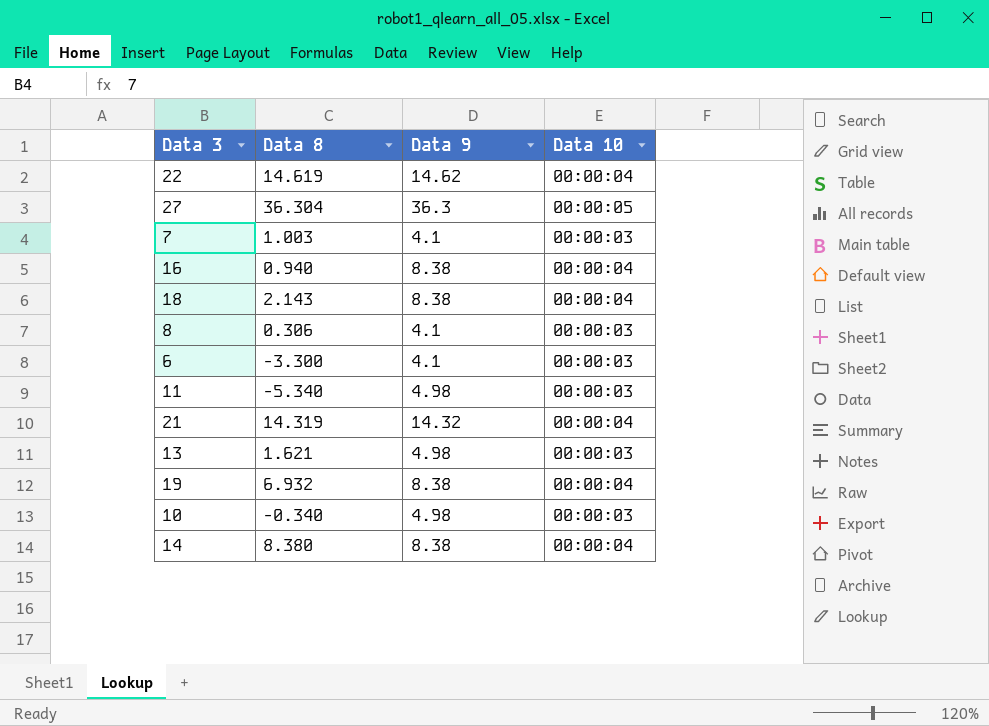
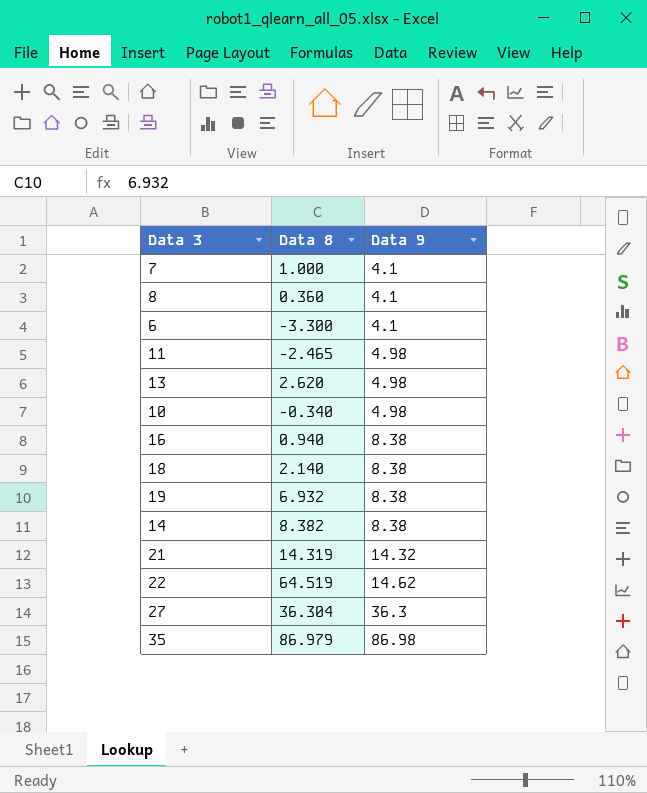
row order: none -> Data 9 ascending
column Data 10 | position: 4 -> none
7 | Data 8: 1.003 -> 1.000
8 | Data 8: 0.306 -> 0.360
11 | Data 8: -5.340 -> -2.465
13 | Data 8: 1.621 -> 2.620
18 | Data 8: 2.143 -> 2.140
14 | Data 8: 8.380 -> 8.382
22 | Data 8: 14.619 -> 64.519
row 35: none -> 86.979 | 86.98

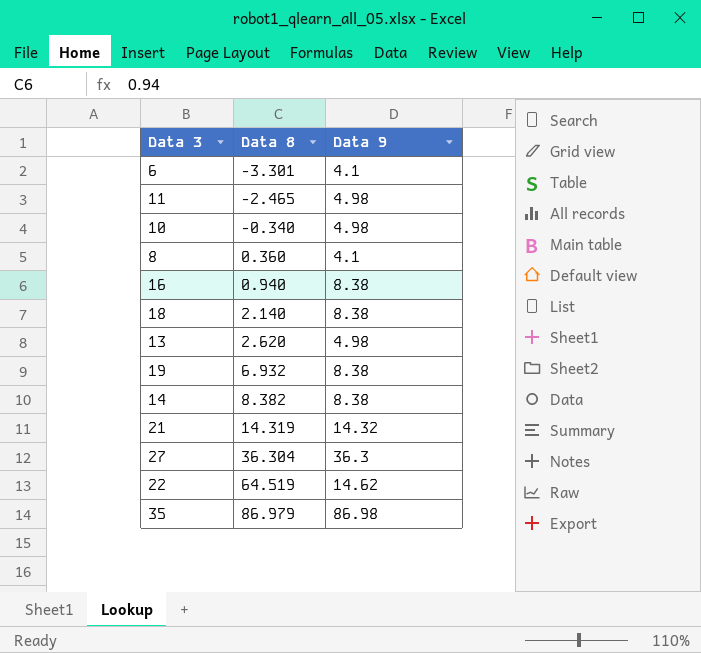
row order: Data 9 ascending -> Data 8 ascending
row 7: 1.000 | 4.1 -> none
6 | Data 8: -3.300 -> -3.301

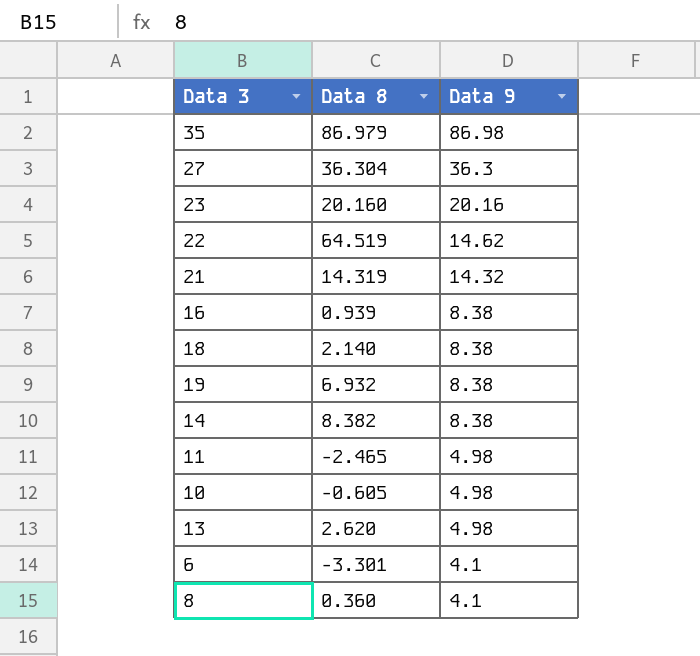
row order: Data 8 ascending -> Data 9 descending
row 23: none -> 20.160 | 20.16
16 | Data 8: 0.940 -> 0.939
10 | Data 8: -0.340 -> -0.605

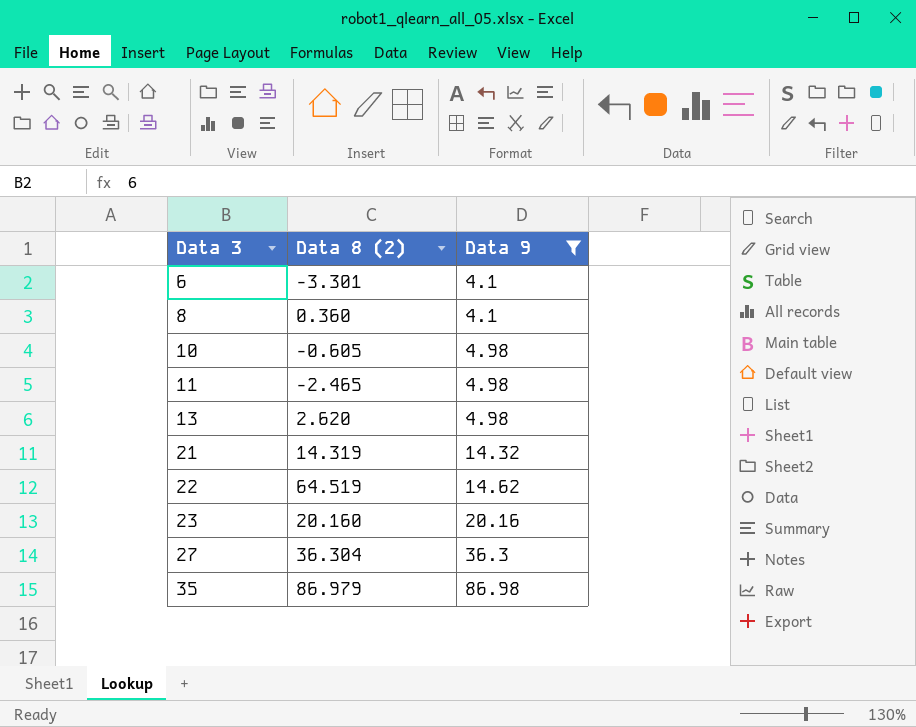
filter: none -> Data 9 != 8.38
row order: Data 9 descending -> Data 3 ascending
column name: Data 8 -> Data 8 (2)

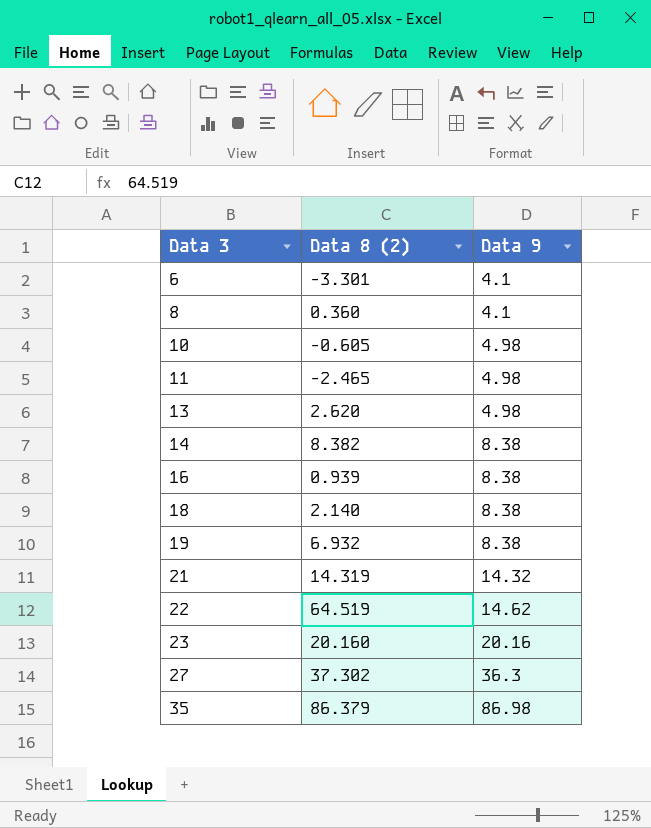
filter: Data 9 != 8.38 -> none
27 | Data 8 (2): 36.304 -> 37.302
35 | Data 8 (2): 86.979 -> 86.379

